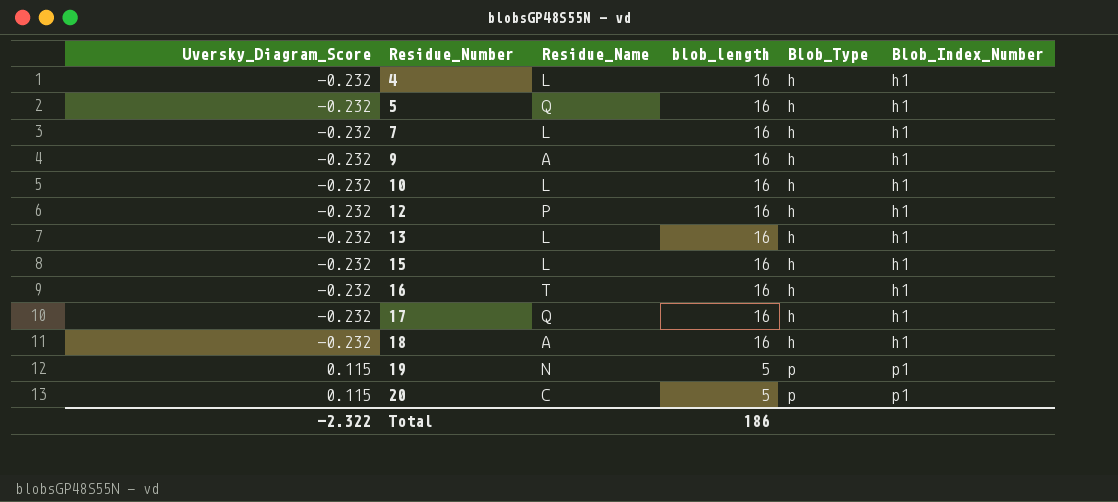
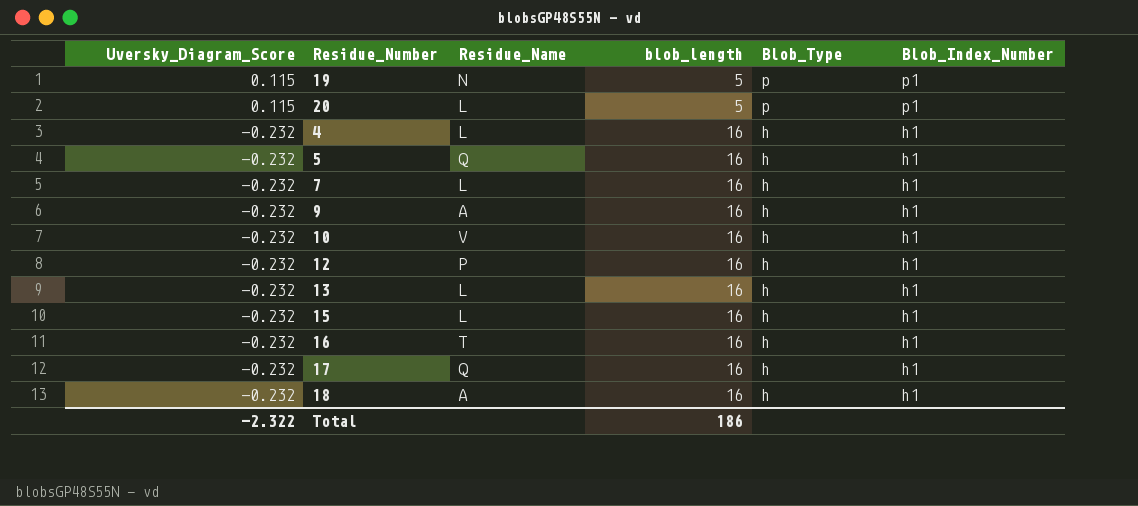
row order: Uversky_Diagram_Score ascending -> Uversky_Diagram_Score descending
20 | Residue_Name: C -> L
10 | Residue_Name: L -> V

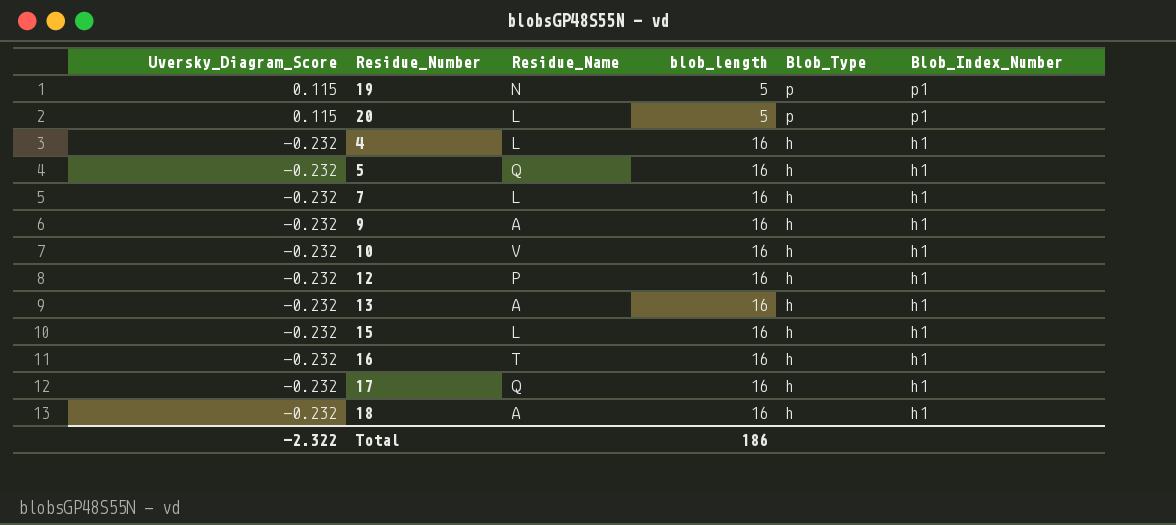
13 | Residue_Name: L -> A

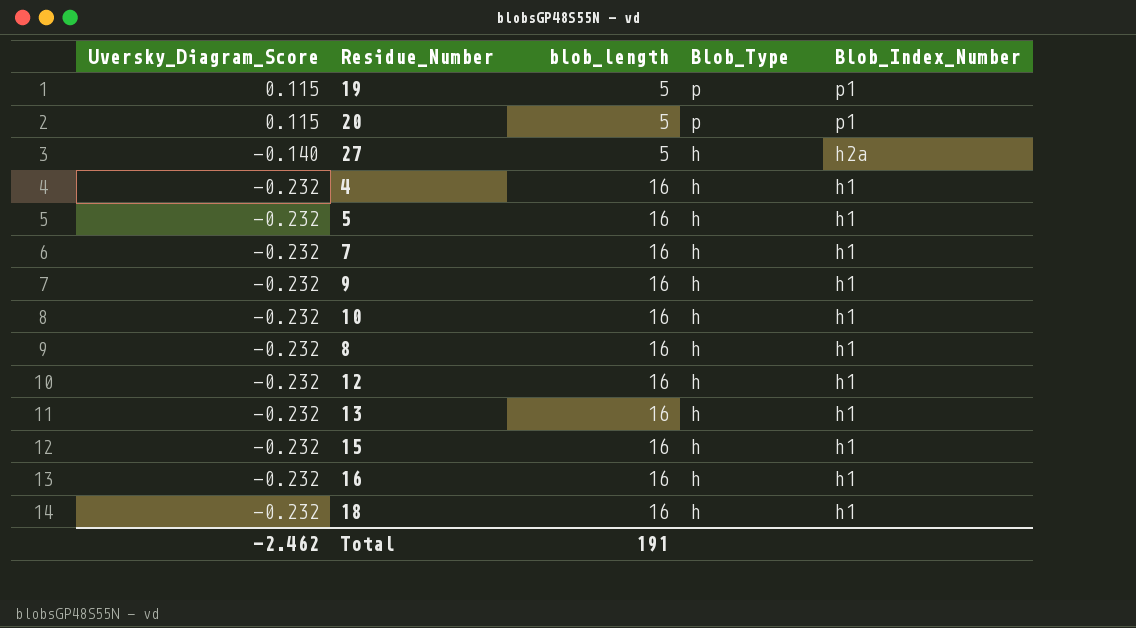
column Residue_Name | position: 3 -> none
row 17: -0.232 | Q | 16 | h | h1 -> none
row 27: none -> -0.140 | 5 | h | h2a
row 8: none -> -0.232 | 16 | h | h1
Total | Uversky_Diagram_Score: -2.322 -> -2.462
Total | blob_length: 186 -> 191

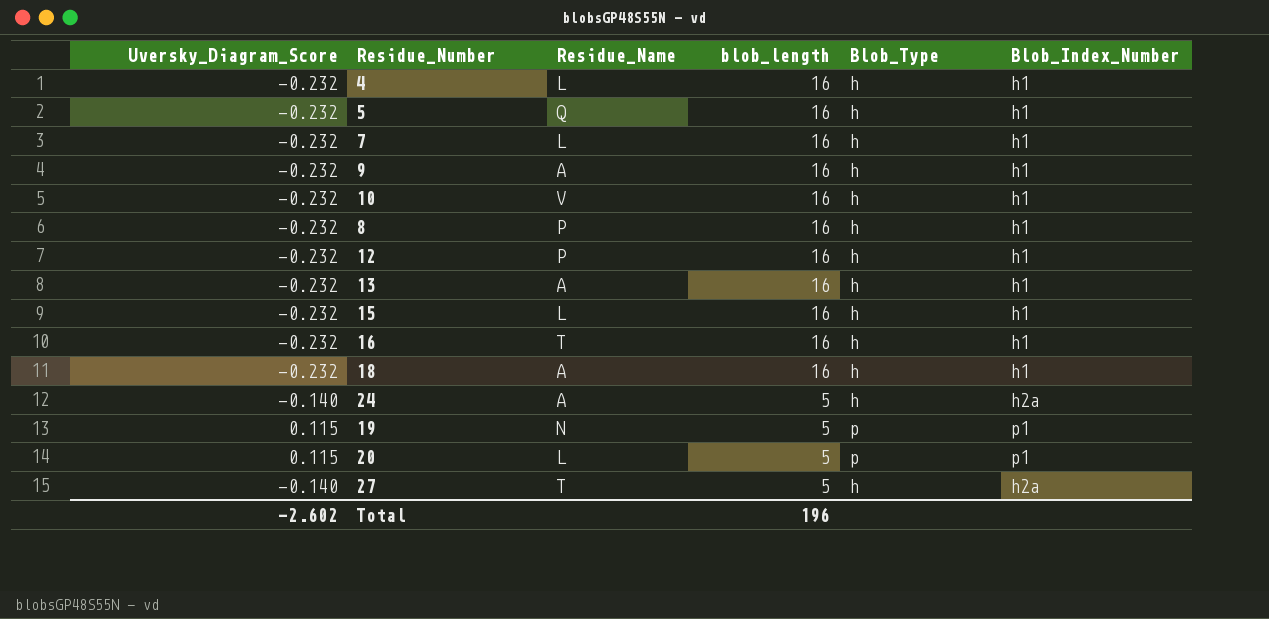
row order: Uversky_Diagram_Score descending -> blob_length descending
column Residue_Name | position: none -> 3
row 24: none -> -0.140 | A | 5 | h | h2a
Total | Uversky_Diagram_Score: -2.462 -> -2.602
Total | blob_length: 191 -> 196

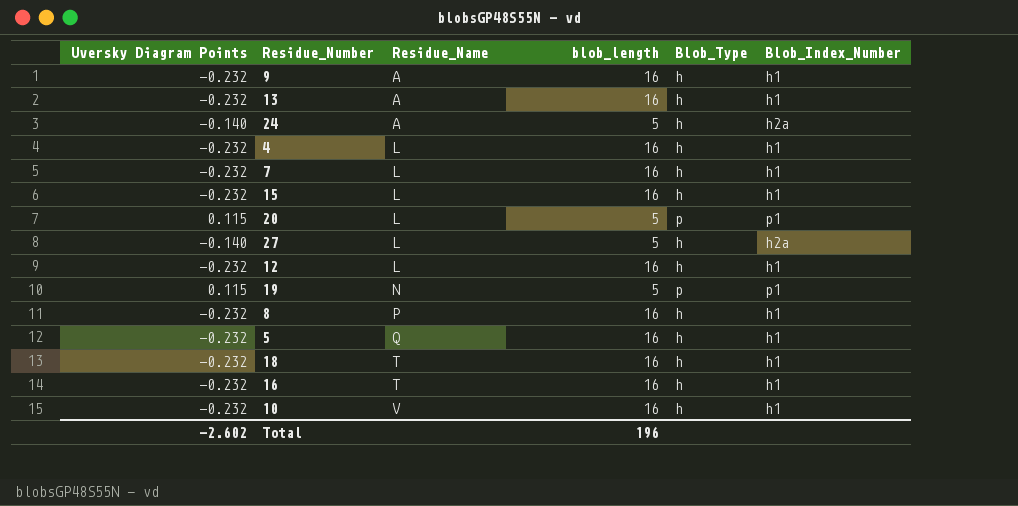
row order: blob_length descending -> Residue_Name ascending
column name: Uversky_Diagram_Score -> Uversky Diagram Points
27 | Residue_Name: T -> L
12 | Residue_Name: P -> L
18 | Residue_Name: A -> T

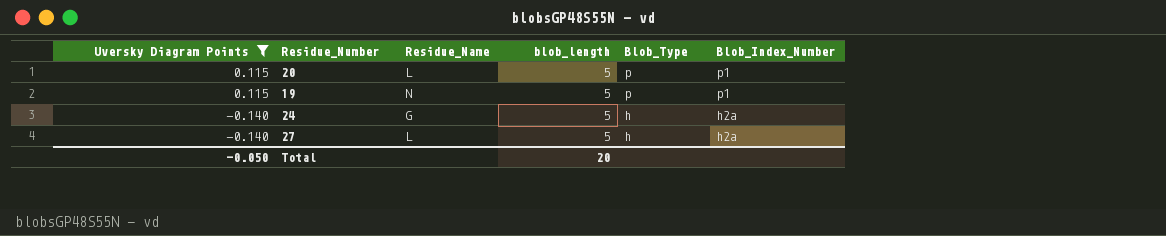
filter: none -> Uversky Diagram Points != -0.232
row order: Residue_Name ascending -> Uversky Diagram Points descending
24 | Residue_Name: A -> G
Total | Uversky Diagram Points: -2.602 -> -0.050
Total | blob_length: 196 -> 20

